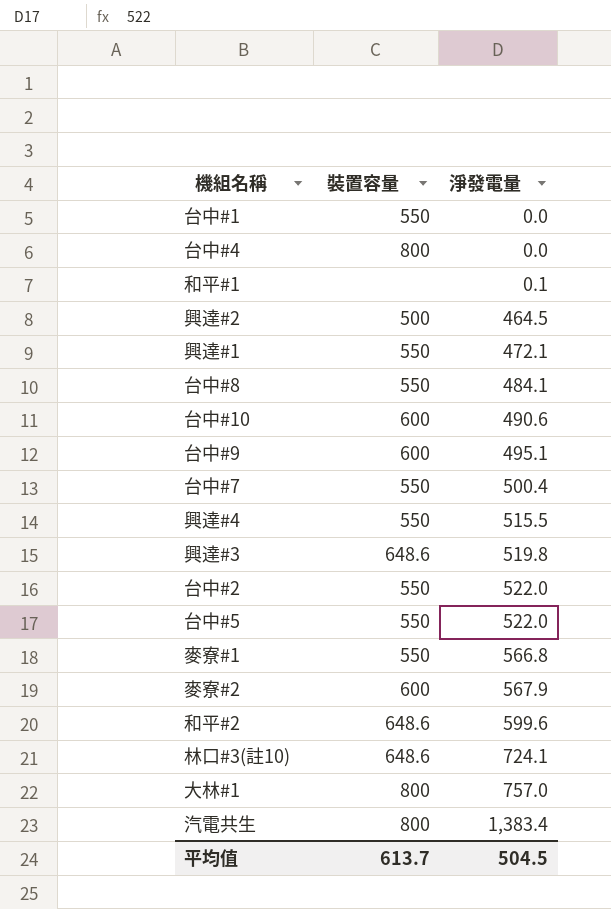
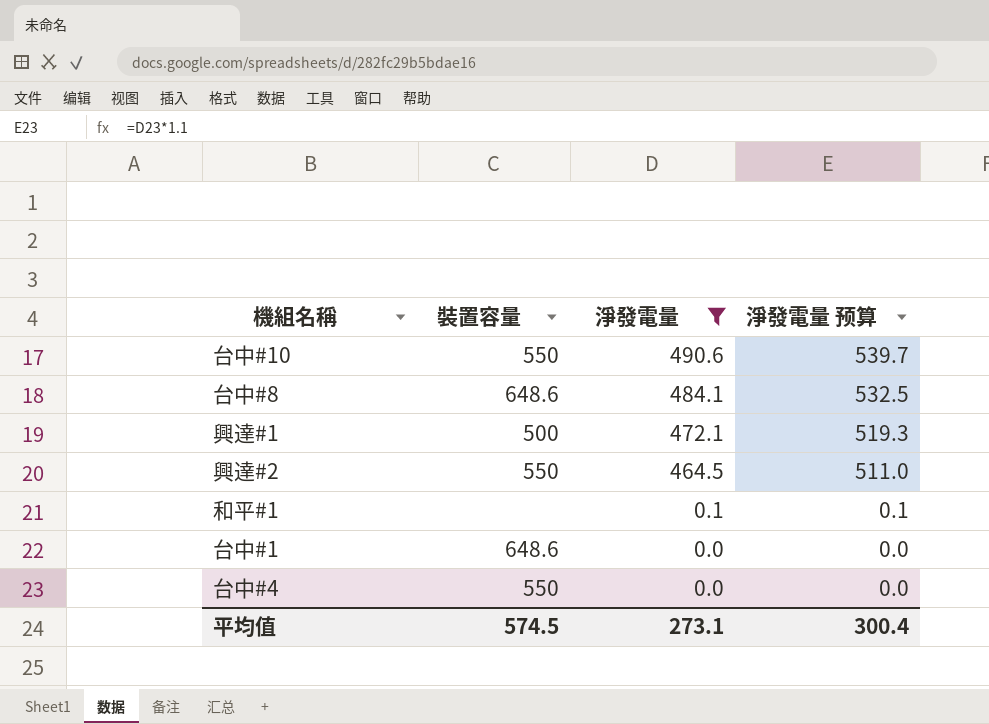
filter: none -> 淨發電量 <= 490.6
row order: 淨發電量 ascending -> 淨發電量 descending
column 淨發電量 预算 | formula: none -> [淨發電量] * 1.1
台中#10 | 裝置容量: 600 -> 550
台中#8 | 裝置容量: 550 -> 648.6
興達#1 | 裝置容量: 550 -> 500
興達#2 | 裝置容量: 500 -> 550
台中#1 | 裝置容量: 550 -> 648.6
台中#4 | 裝置容量: 800 -> 550
平均值 | 裝置容量: 613.7 -> 574.5
平均值 | 淨發電量: 504.5 -> 273.1

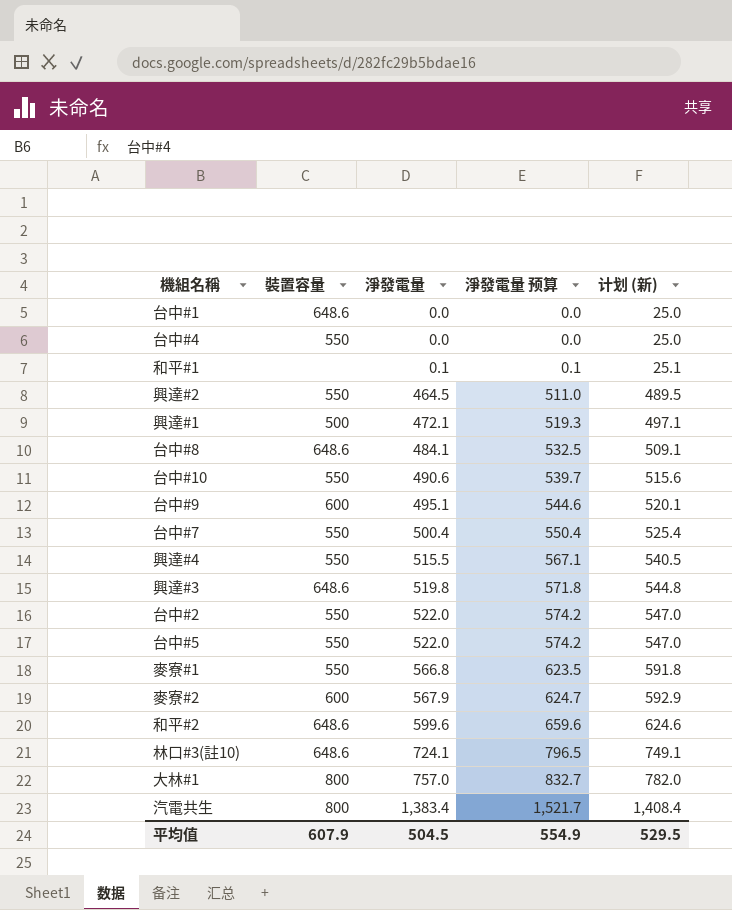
filter: 淨發電量 <= 490.6 -> none
row order: 淨發電量 descending -> 淨發電量 ascending
column 计划 (新) | formula: none -> [淨發電量] + 25
平均值 | 裝置容量: 574.5 -> 607.9
平均值 | 淨發電量: 273.1 -> 504.5
平均值 | 淨發電量 预算: 300.4 -> 554.9

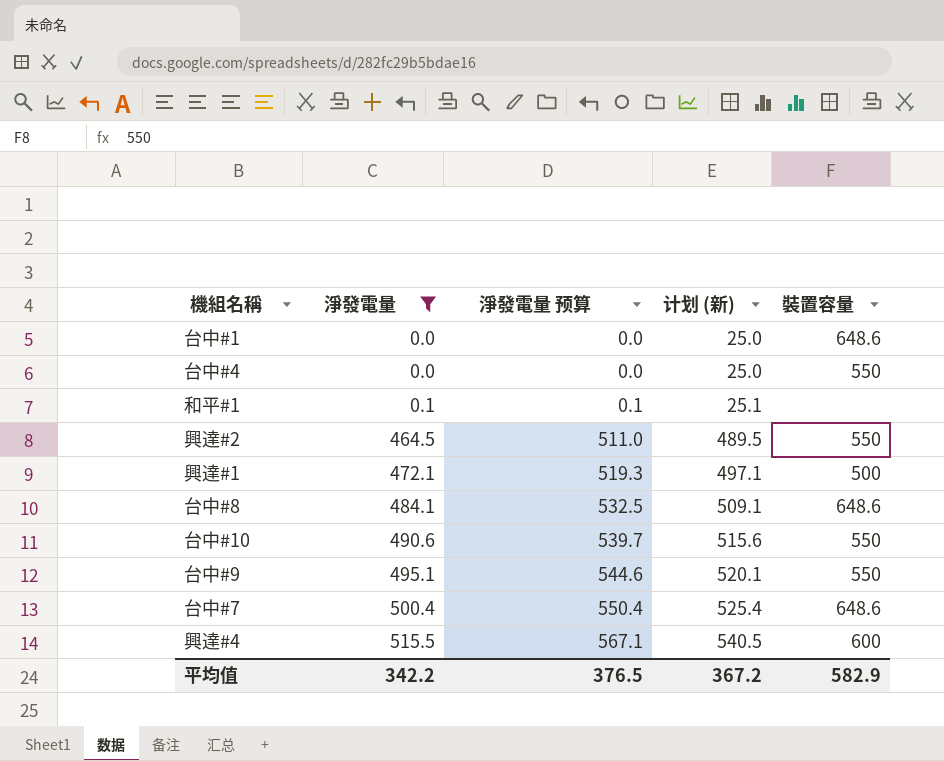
filter: none -> 淨發電量 <= 515.5
column 裝置容量 | position: 2 -> 5
台中#9 | 裝置容量: 600 -> 550
台中#7 | 裝置容量: 550 -> 648.6
興達#4 | 裝置容量: 550 -> 600
平均值 | 淨發電量: 504.5 -> 342.2
平均值 | 淨發電量 预算: 554.9 -> 376.5
平均值 | 计划 (新): 529.5 -> 367.2
平均值 | 裝置容量: 607.9 -> 582.9

